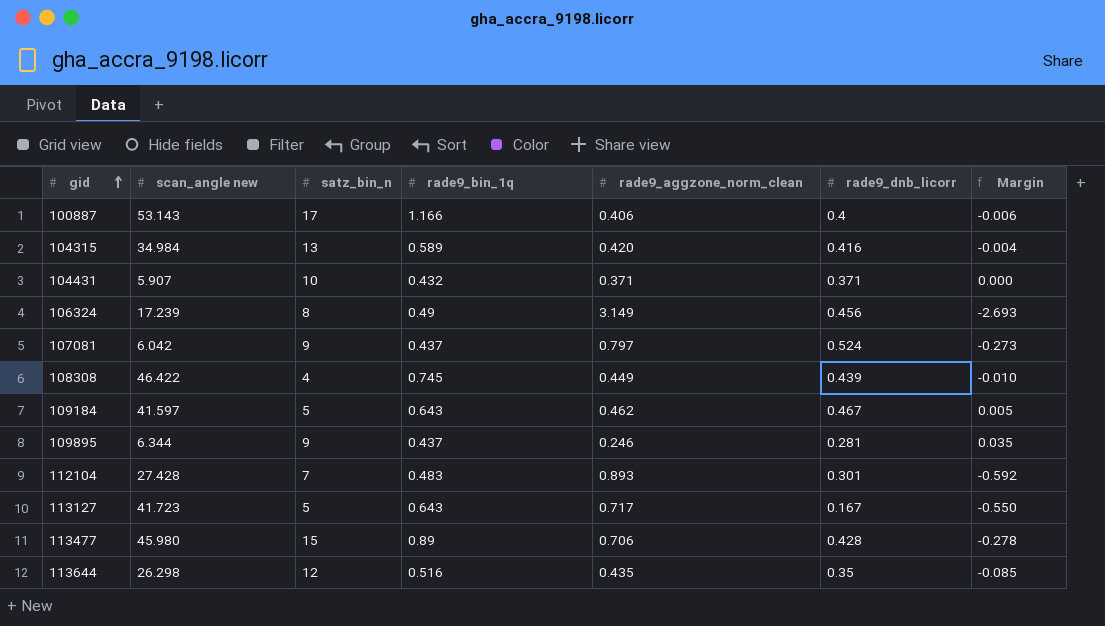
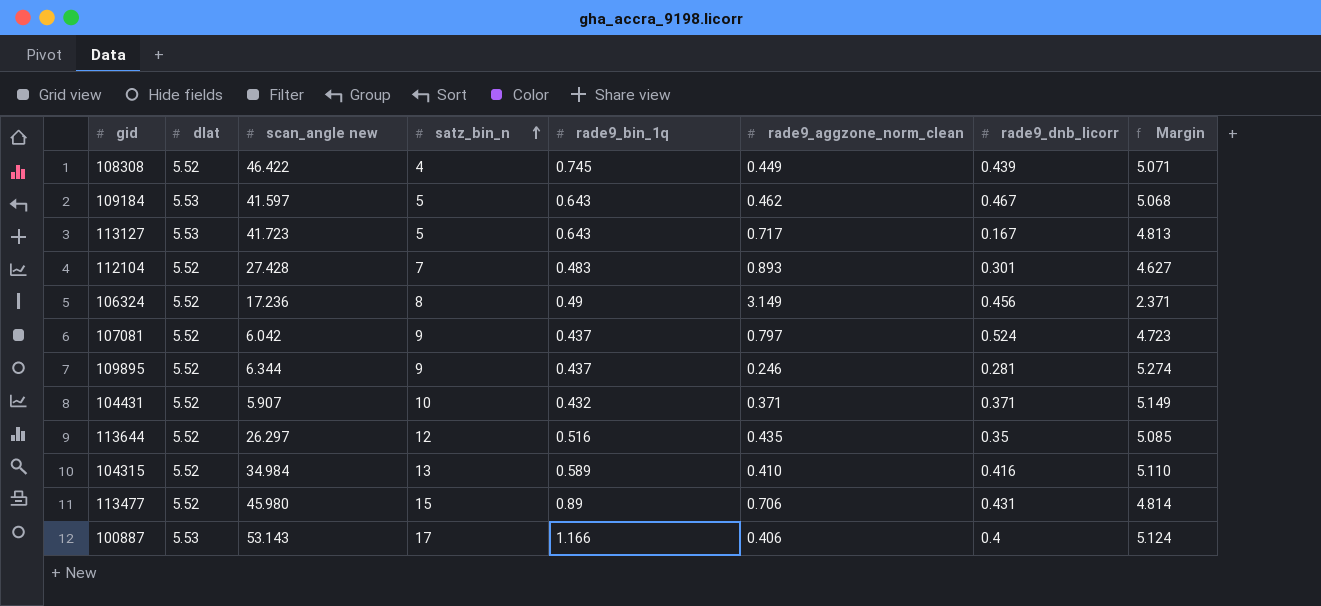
row order: gid ascending -> satz_bin_n ascending
column dlat | position: none -> 2
column Margin | formula: [rade9_dnb_licorr] - [rade9_aggzone_norm_clean] -> [dlat] - [rade9_aggzone_norm_clean]
106324 | scan_angle new: 17.239 -> 17.236
113644 | scan_angle new: 26.298 -> 26.297
104315 | rade9_aggzone_norm_clean: 0.420 -> 0.410
113477 | rade9_dnb_licorr: 0.428 -> 0.431

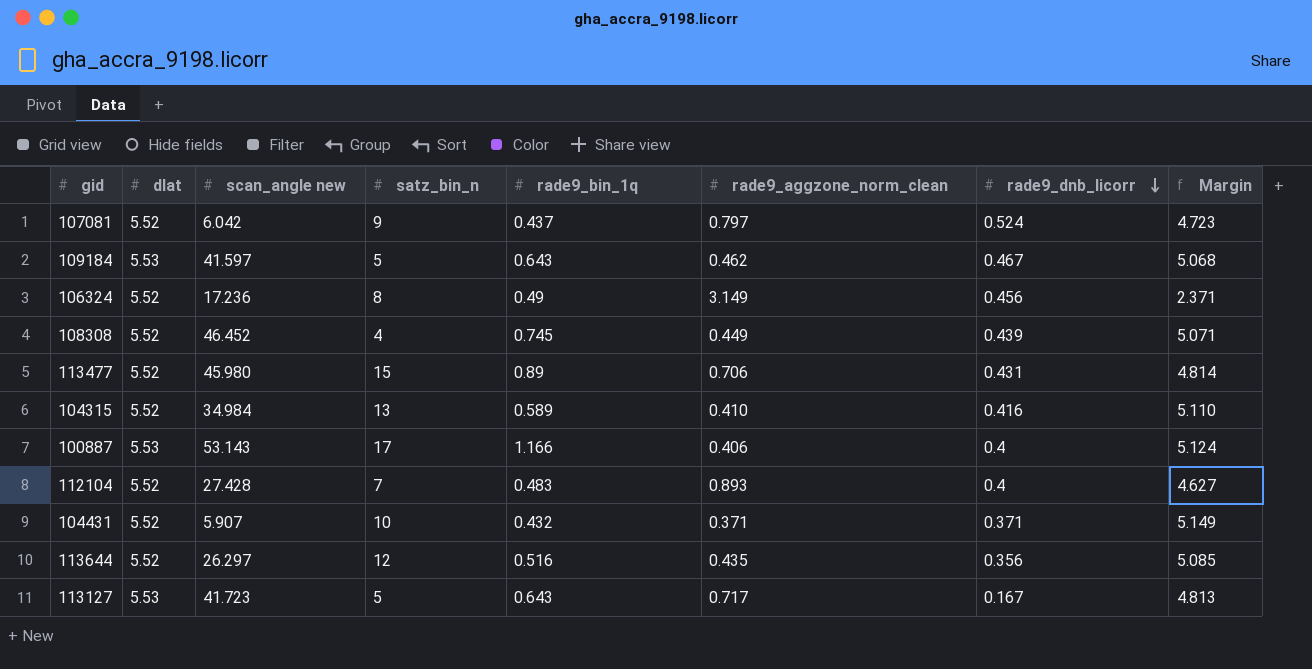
row order: satz_bin_n ascending -> rade9_dnb_licorr descending
row 109895: 5.52 | 6.344 | 9 | 0.437 | 0.246 | 0.281 | 5.274 -> none
108308 | scan_angle new: 46.422 -> 46.452
112104 | rade9_dnb_licorr: 0.301 -> 0.4
113644 | rade9_dnb_licorr: 0.35 -> 0.356

